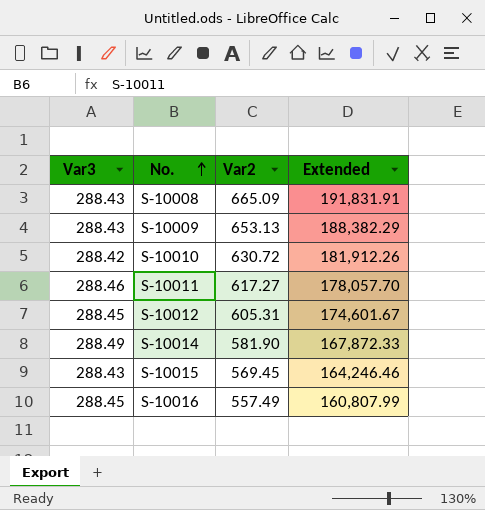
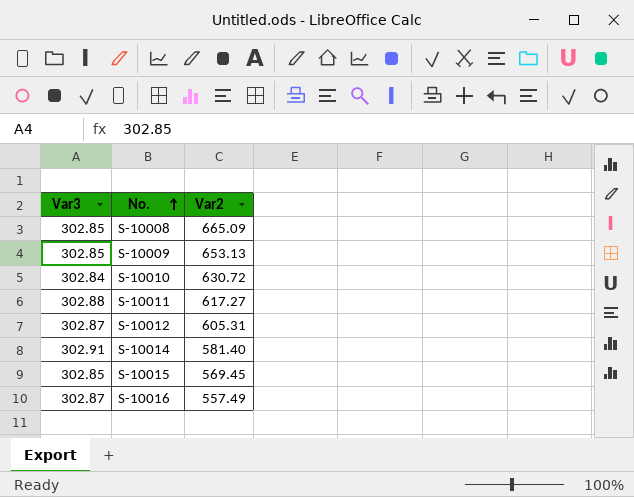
column Extended | formula: [Var3] * [Var2] -> none
S-10008 | Var3: 288.43 -> 302.85
S-10009 | Var3: 288.43 -> 302.85
S-10010 | Var3: 288.42 -> 302.84
S-10011 | Var3: 288.46 -> 302.88
S-10012 | Var3: 288.45 -> 302.87
S-10014 | Var3: 288.49 -> 302.91
S-10014 | Var2: 581.90 -> 581.40
S-10015 | Var3: 288.43 -> 302.85
S-10016 | Var3: 288.45 -> 302.87

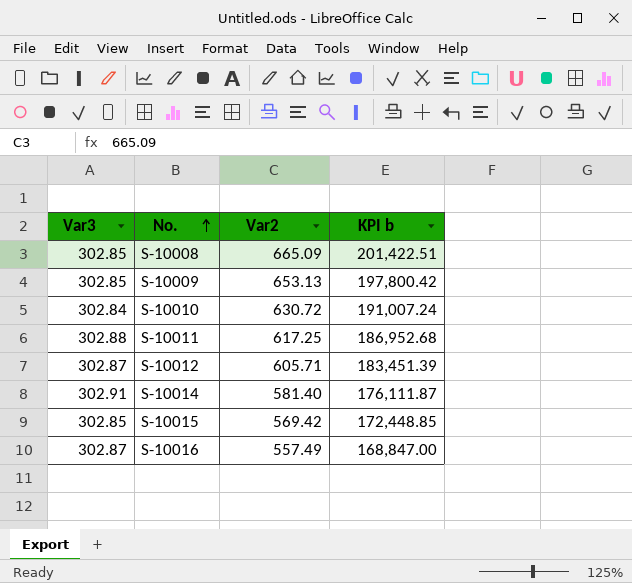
column KPI b | formula: none -> [Var3] * [Var2]
S-10011 | Var2: 617.27 -> 617.25
S-10012 | Var2: 605.31 -> 605.71
S-10015 | Var2: 569.45 -> 569.42

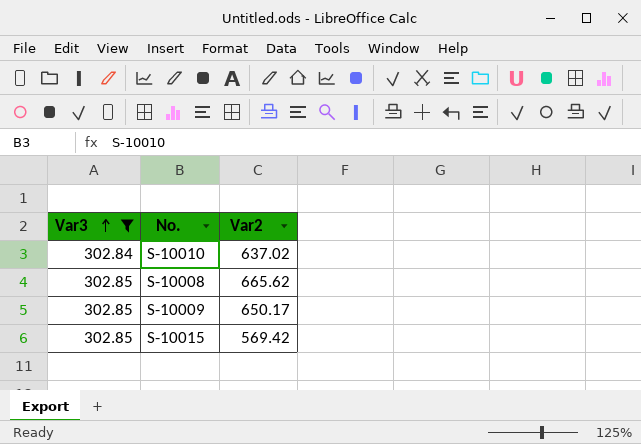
filter: none -> Var3 <= 302.85
row order: No. ascending -> Var3 ascending
column KPI b | formula: [Var3] * [Var2] -> none
S-10010 | Var2: 630.72 -> 637.02
S-10008 | Var2: 665.09 -> 665.62
S-10009 | Var2: 653.13 -> 650.17

